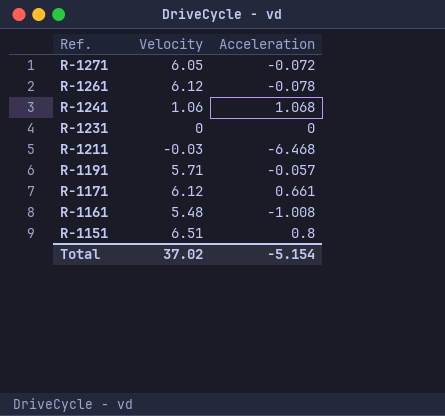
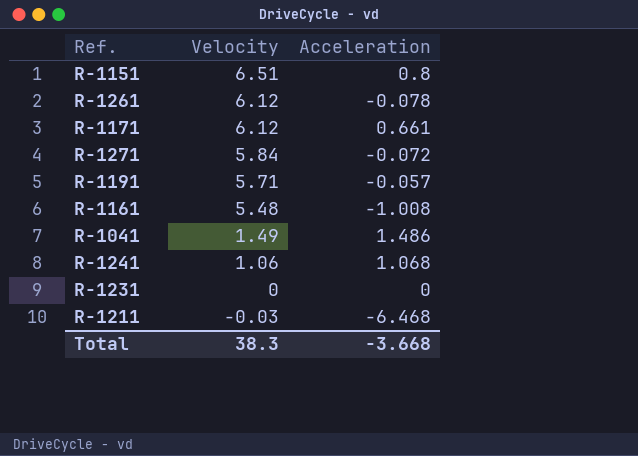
row order: Ref. descending -> Velocity descending
R-1271 | Velocity: 6.05 -> 5.84
row R-1041: none -> 1.49 | 1.486
Total | Velocity: 37.02 -> 38.3
Total | Acceleration: -5.154 -> -3.668

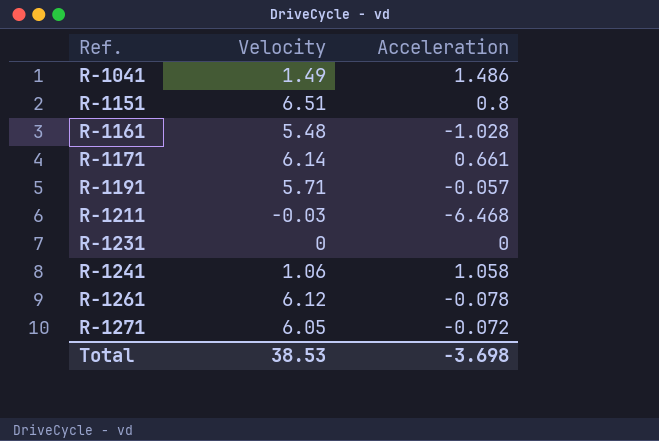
row order: Velocity descending -> Ref. ascending
R-1161 | Acceleration: -1.008 -> -1.028
R-1171 | Velocity: 6.12 -> 6.14
R-1241 | Acceleration: 1.068 -> 1.058
R-1271 | Velocity: 5.84 -> 6.05
Total | Velocity: 38.3 -> 38.53
Total | Acceleration: -3.668 -> -3.698

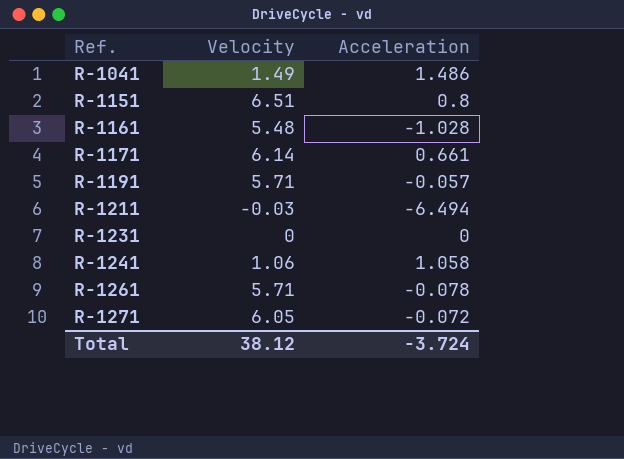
R-1211 | Acceleration: -6.468 -> -6.494
R-1261 | Velocity: 6.12 -> 5.71
Total | Velocity: 38.53 -> 38.12
Total | Acceleration: -3.698 -> -3.724

